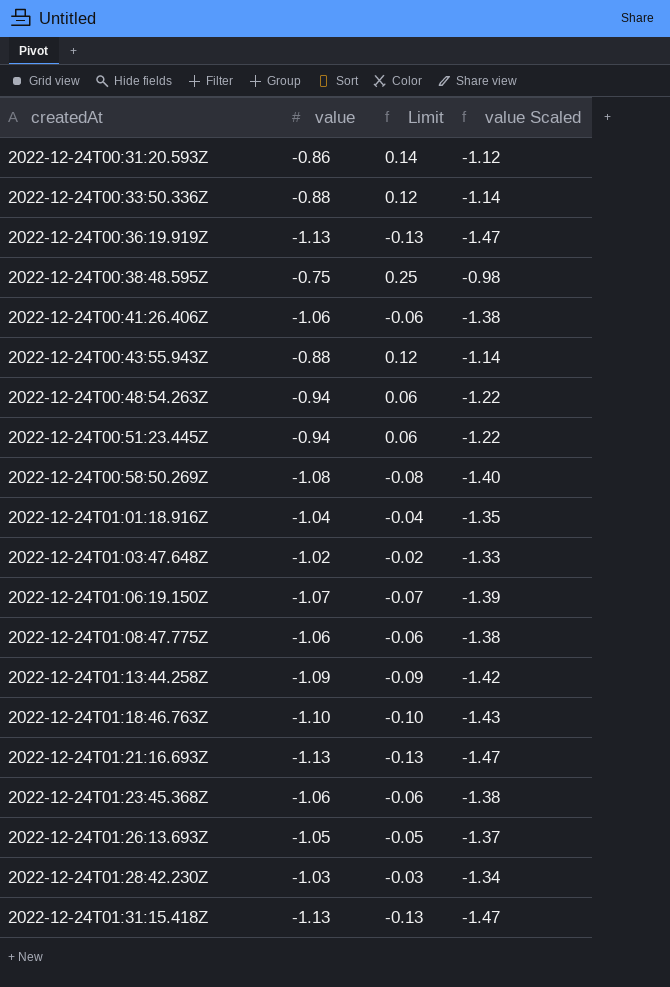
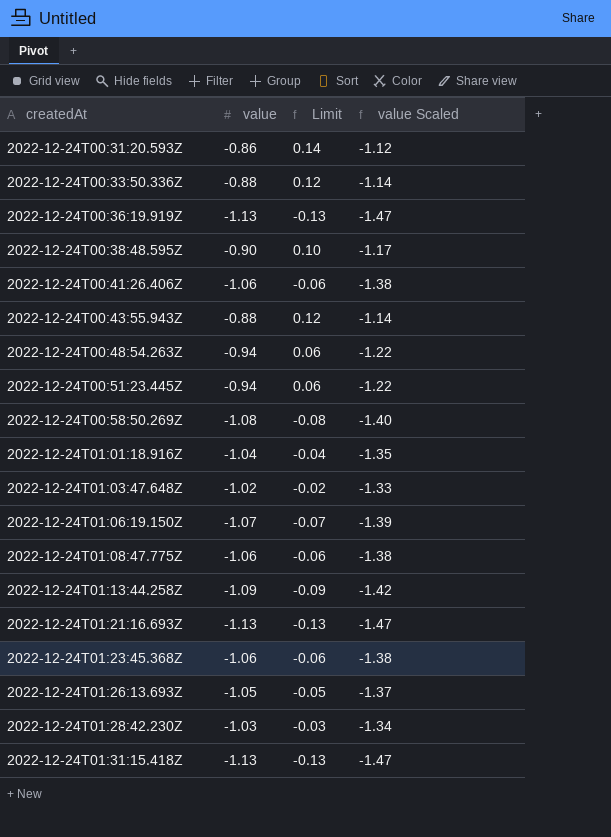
row 2022-12-24T01:18:46.763Z: -1.10 | -0.10 | -1.43 -> none
2022-12-24T00:38:48.595Z | value: -0.75 -> -0.90
2022-12-24T00:38:48.595Z | Limit: 0.25 -> 0.10
2022-12-24T00:38:48.595Z | value Scaled: -0.98 -> -1.17

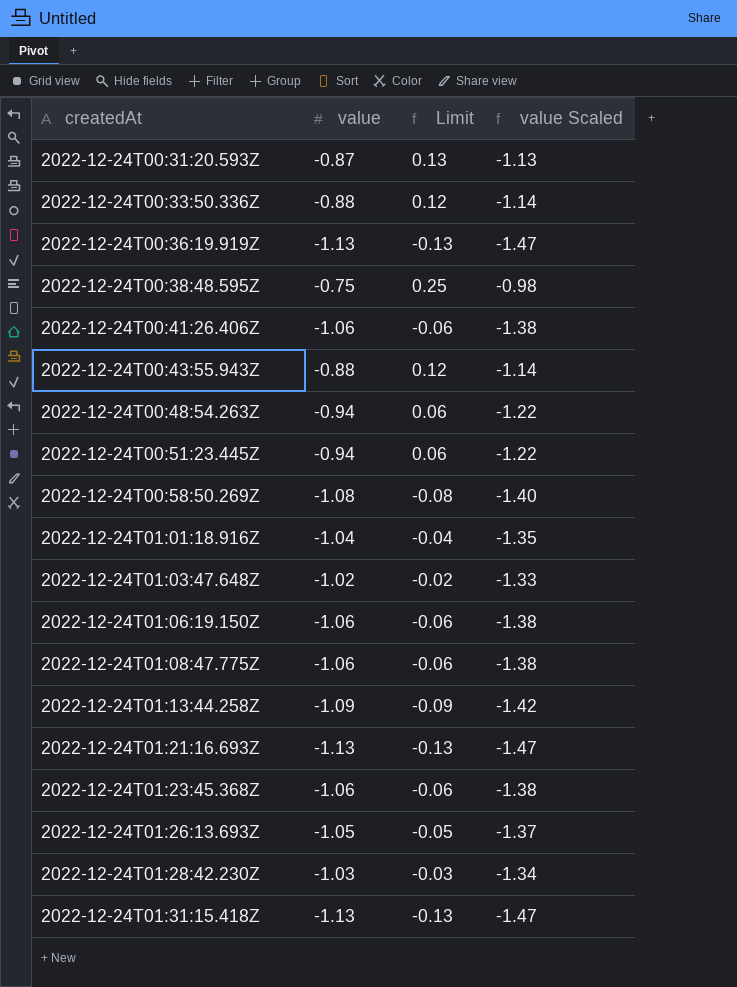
2022-12-24T00:31:20.593Z | value: -0.86 -> -0.87
2022-12-24T00:31:20.593Z | Limit: 0.14 -> 0.13
2022-12-24T00:31:20.593Z | value Scaled: -1.12 -> -1.13
2022-12-24T00:38:48.595Z | value: -0.90 -> -0.75
2022-12-24T00:38:48.595Z | Limit: 0.10 -> 0.25
2022-12-24T00:38:48.595Z | value Scaled: -1.17 -> -0.98
2022-12-24T01:06:19.150Z | value: -1.07 -> -1.06
2022-12-24T01:06:19.150Z | Limit: -0.07 -> -0.06
2022-12-24T01:06:19.150Z | value Scaled: -1.39 -> -1.38

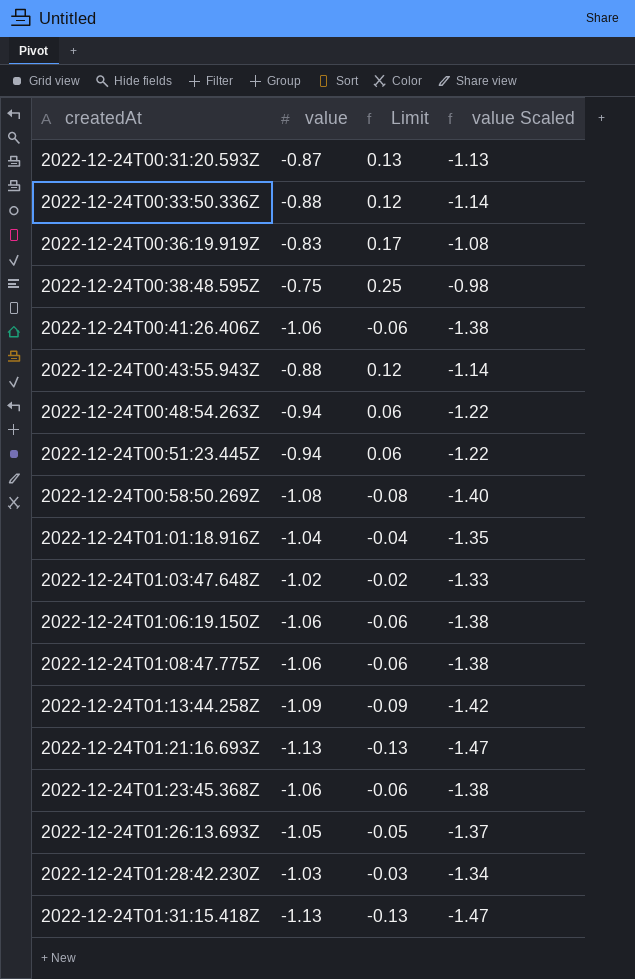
2022-12-24T00:36:19.919Z | value: -1.13 -> -0.83
2022-12-24T00:36:19.919Z | Limit: -0.13 -> 0.17
2022-12-24T00:36:19.919Z | value Scaled: -1.47 -> -1.08

